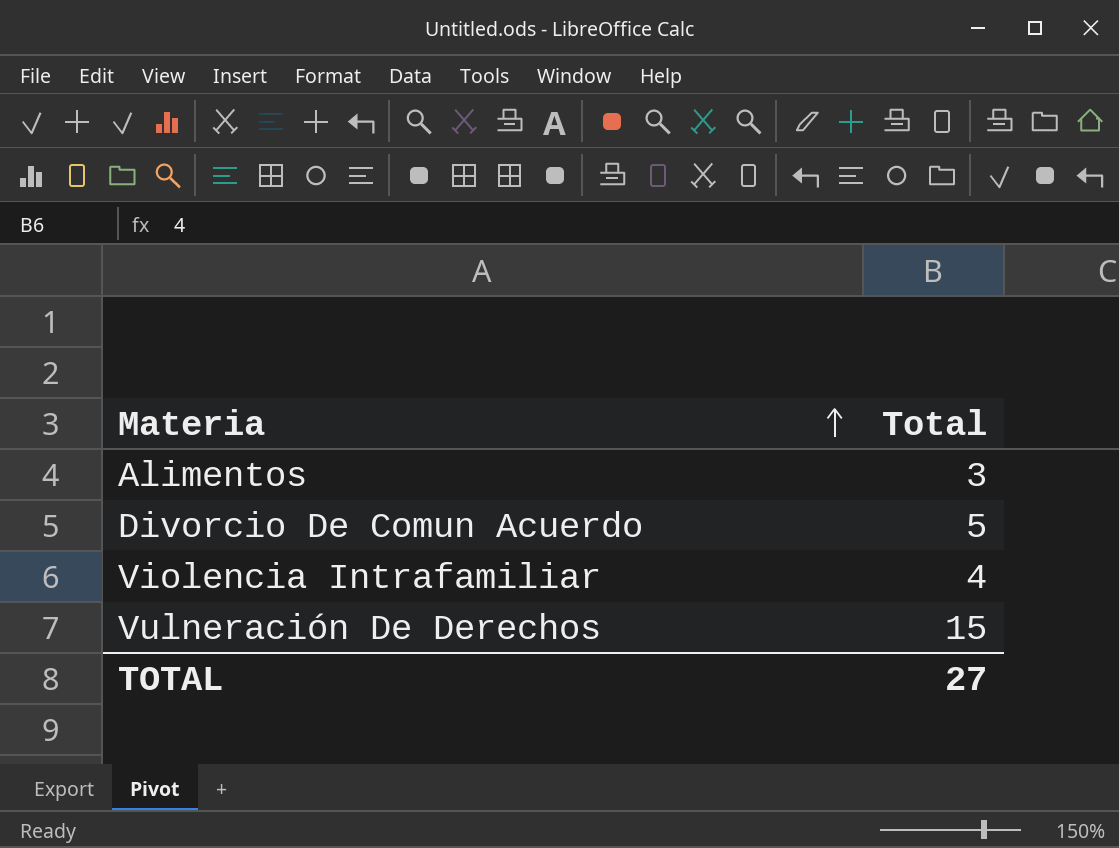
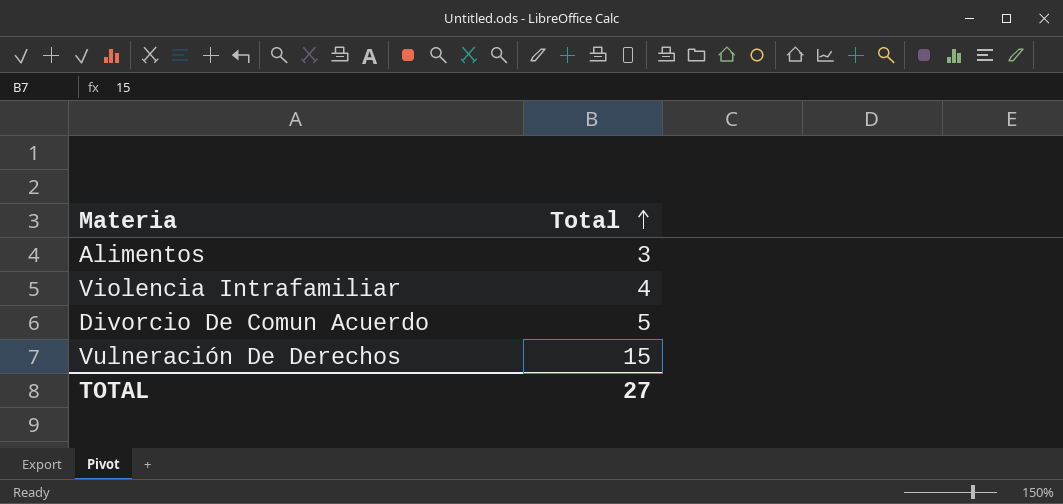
row order: Materia ascending -> Total ascending

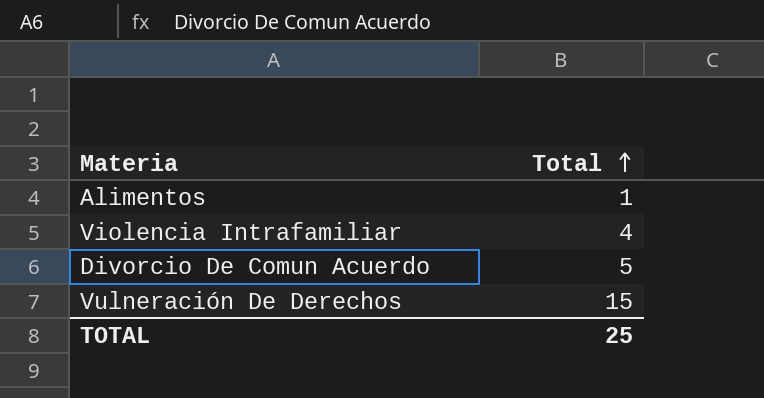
Alimentos | Total: 3 -> 1
TOTAL | Total: 27 -> 25

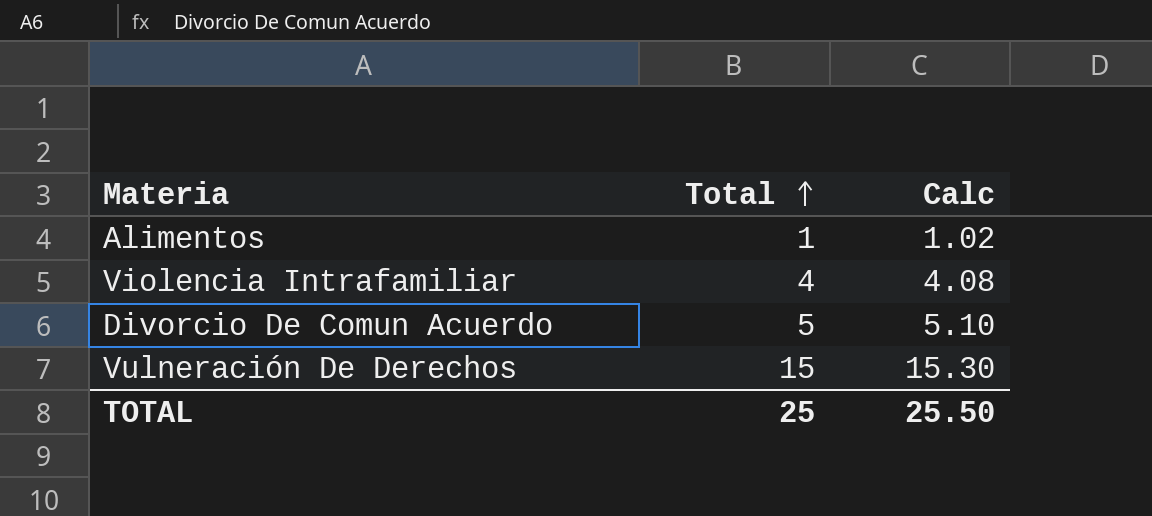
column Calc | formula: none -> [Total] * 1.02

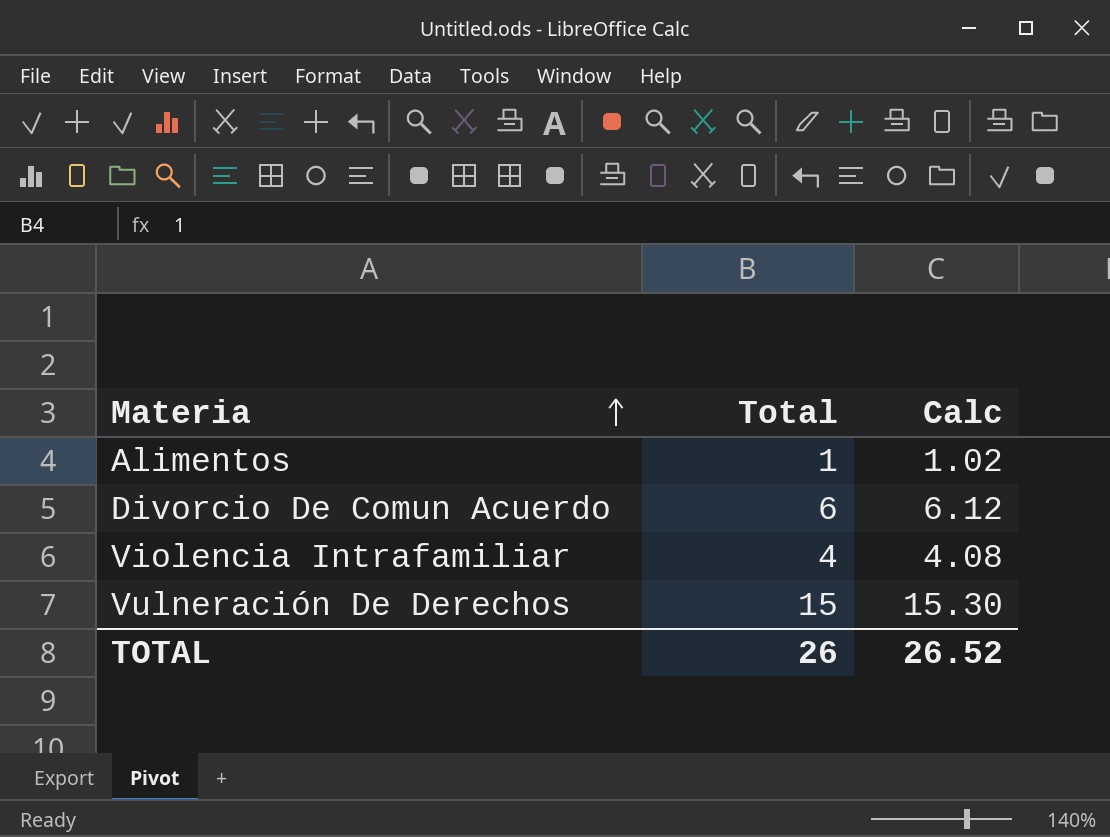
row order: Total ascending -> Materia ascending
Divorcio De Comun Acuerdo | Total: 5 -> 6
Divorcio De Comun Acuerdo | Calc: 5.10 -> 6.12
TOTAL | Total: 25 -> 26
TOTAL | Calc: 25.50 -> 26.52

